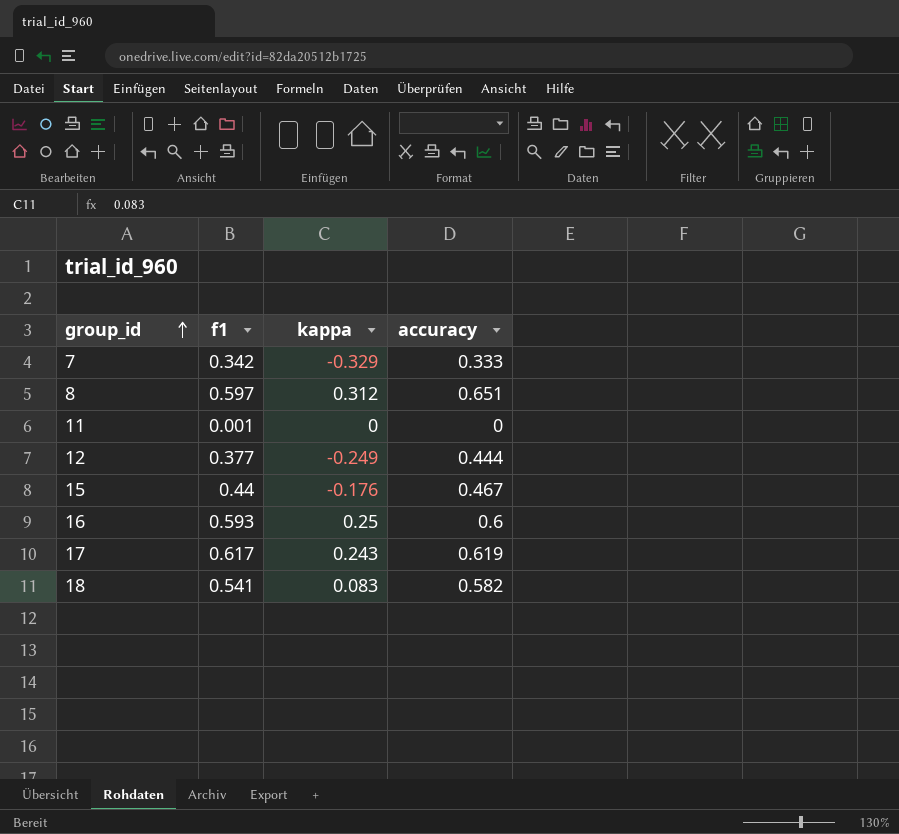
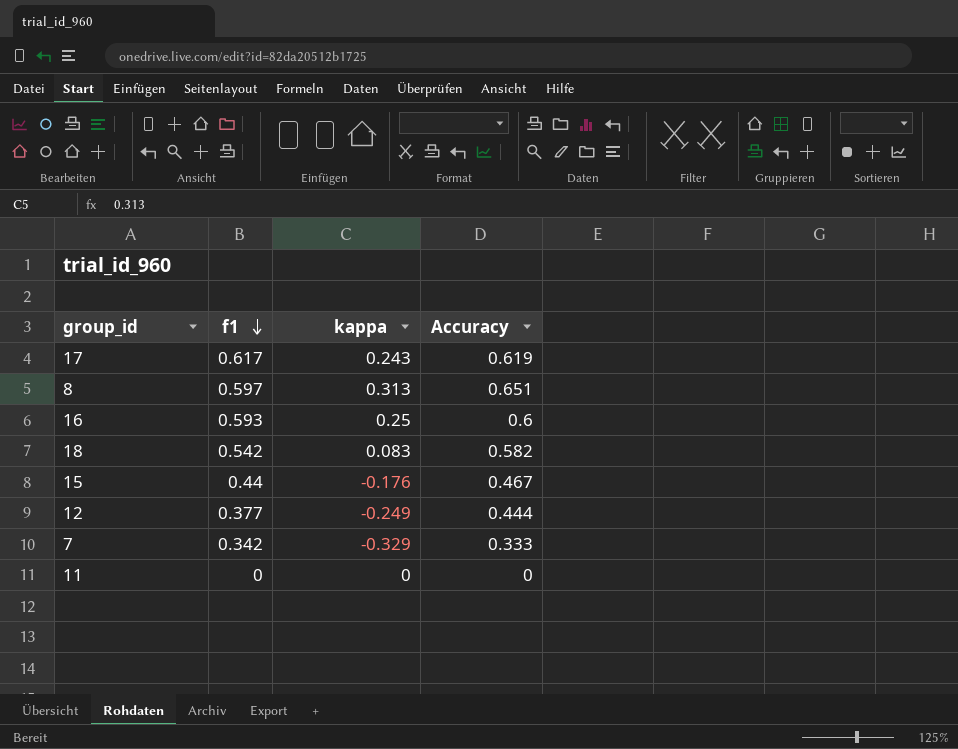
row order: group_id ascending -> f1 descending
column name: accuracy -> Accuracy
8 | kappa: 0.312 -> 0.313
18 | f1: 0.541 -> 0.542
11 | f1: 0.001 -> 0

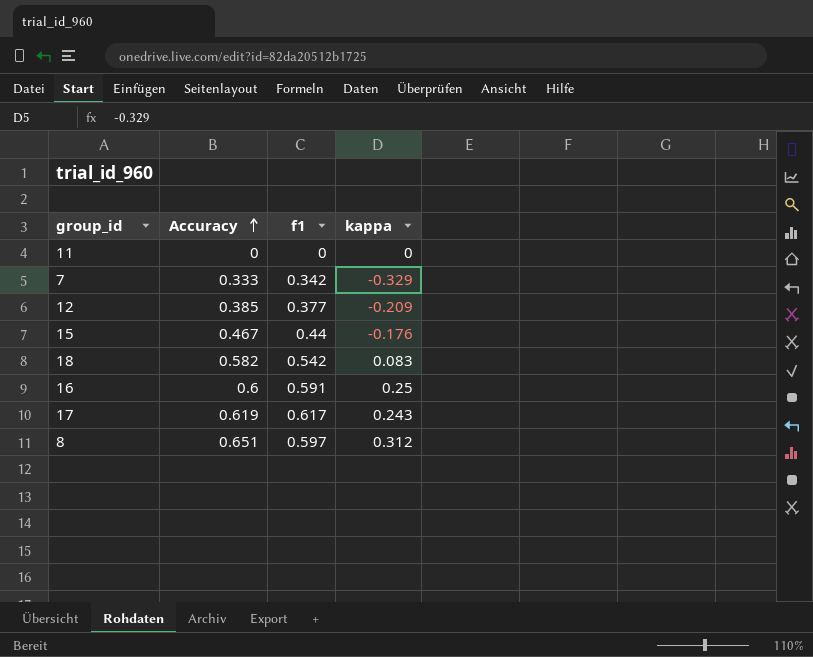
row order: f1 descending -> Accuracy ascending
column Accuracy | position: 4 -> 2
12 | Accuracy: 0.444 -> 0.385
12 | kappa: -0.249 -> -0.209
16 | f1: 0.593 -> 0.591
8 | kappa: 0.313 -> 0.312

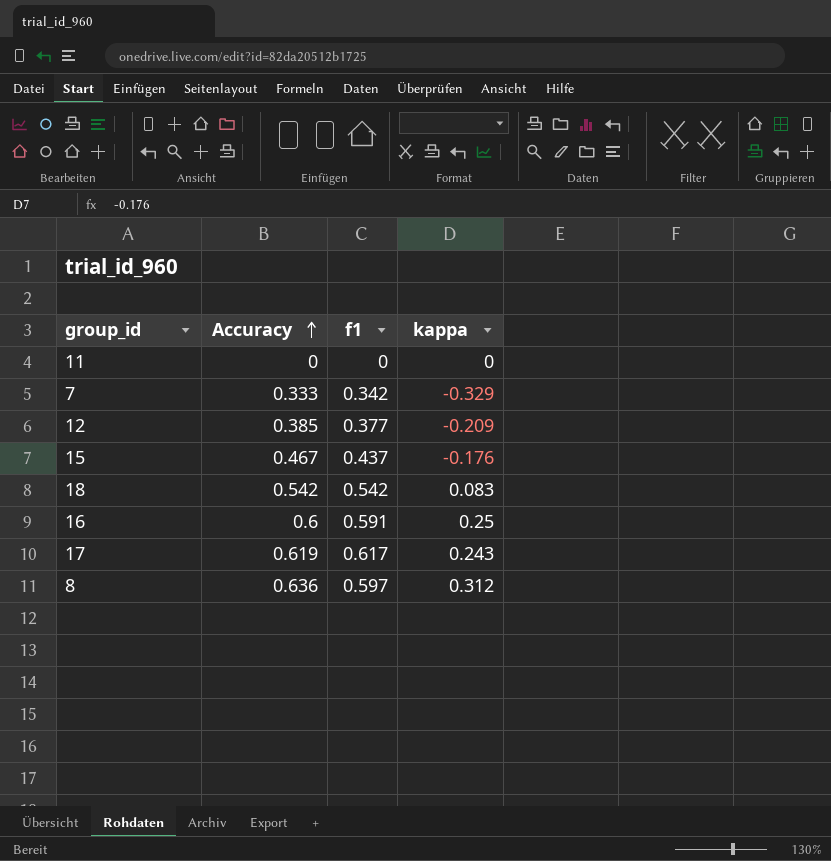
15 | f1: 0.44 -> 0.437
18 | Accuracy: 0.582 -> 0.542
8 | Accuracy: 0.651 -> 0.636

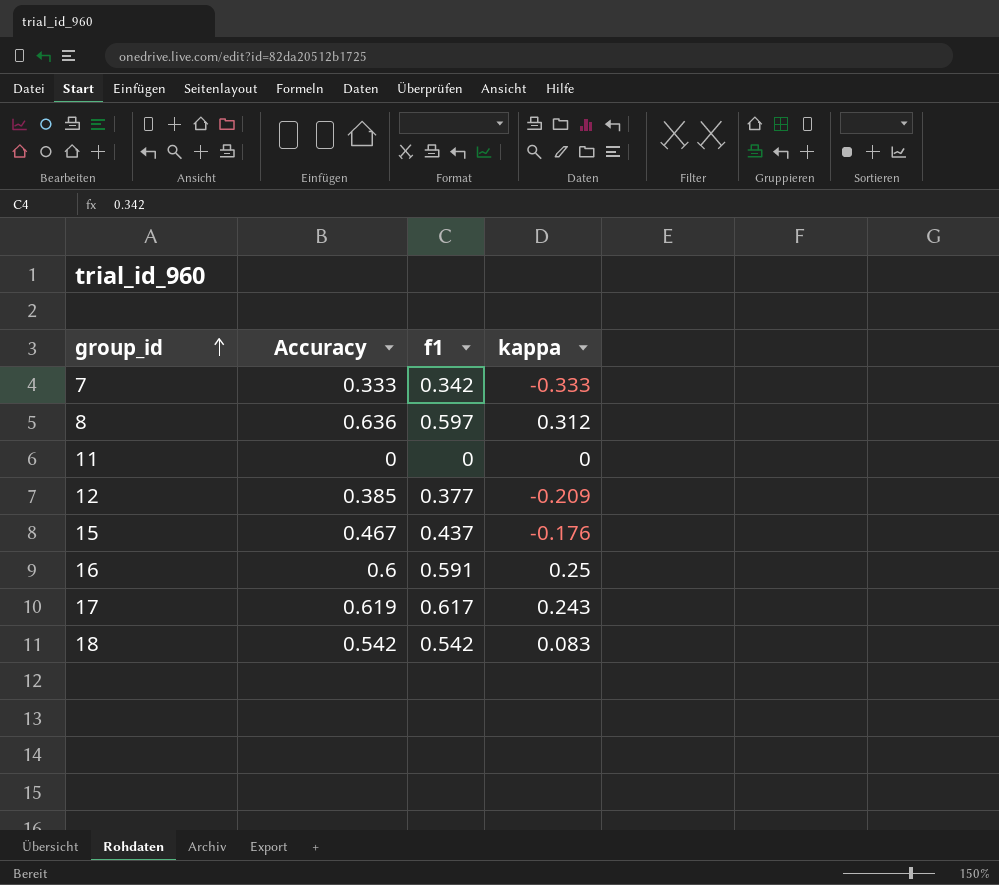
row order: Accuracy ascending -> group_id ascending
7 | kappa: -0.329 -> -0.333

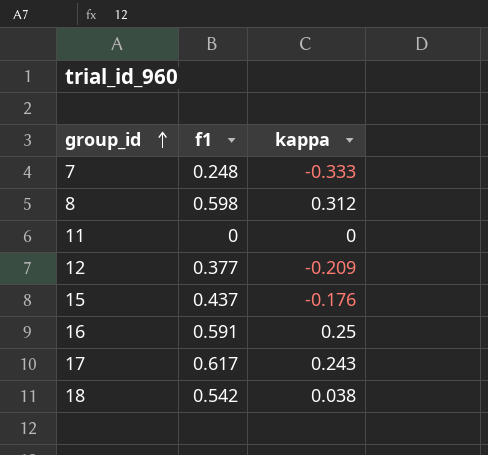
column Accuracy | position: 2 -> none
7 | f1: 0.342 -> 0.248
8 | f1: 0.597 -> 0.598
18 | kappa: 0.083 -> 0.038

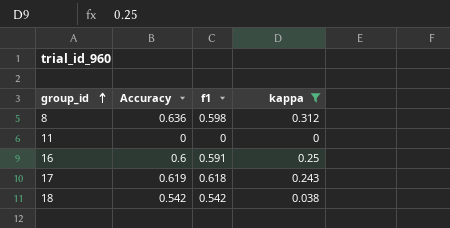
filter: none -> kappa >= 0
column Accuracy | position: none -> 2
17 | f1: 0.617 -> 0.618

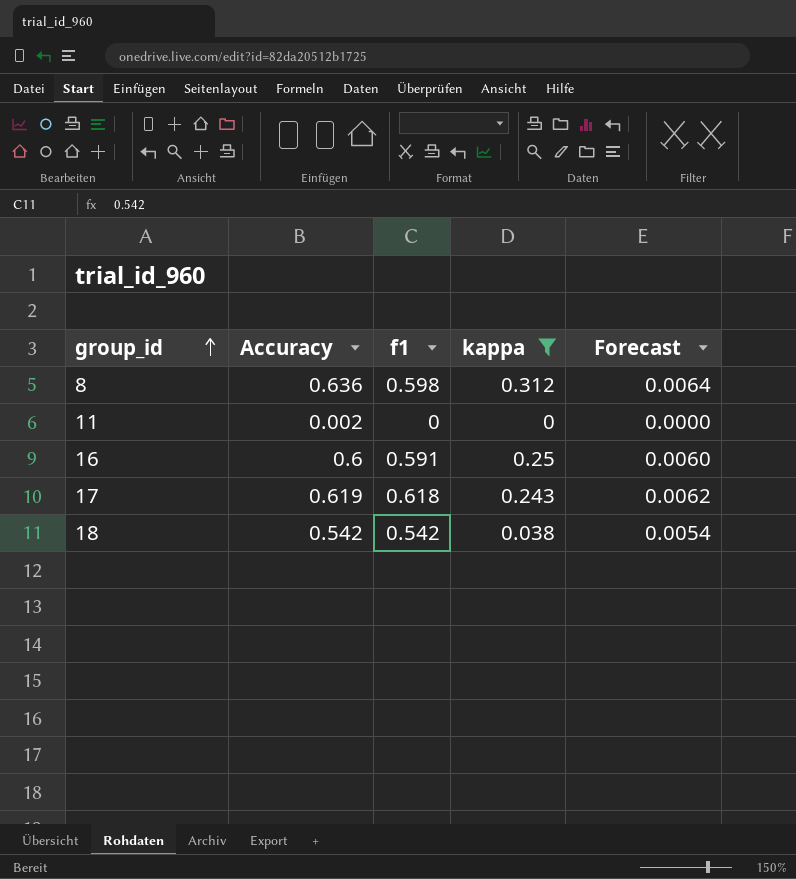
column Forecast | formula: none -> [Accuracy] * 0.01
11 | Accuracy: 0 -> 0.002

